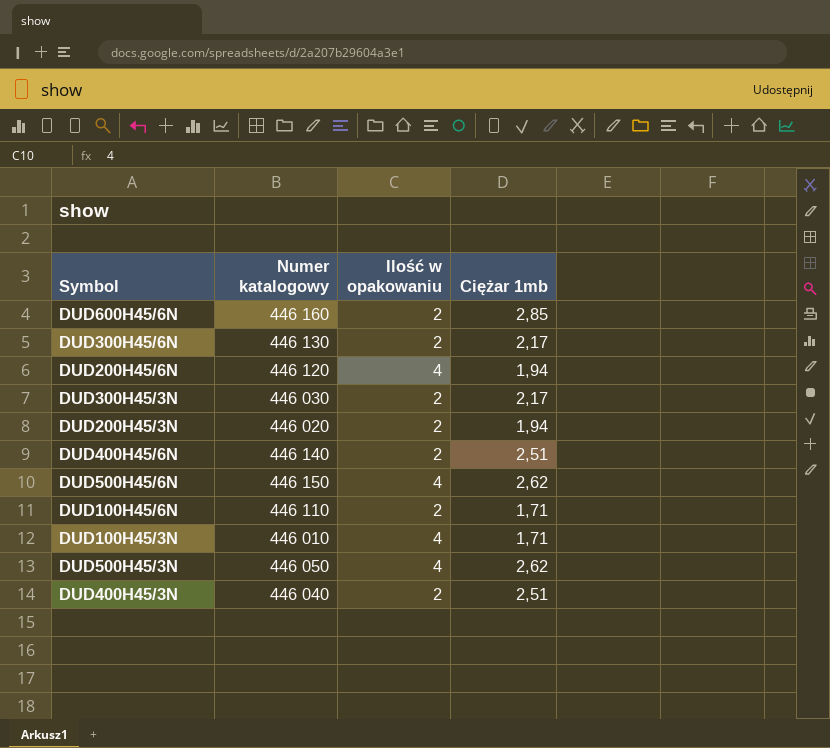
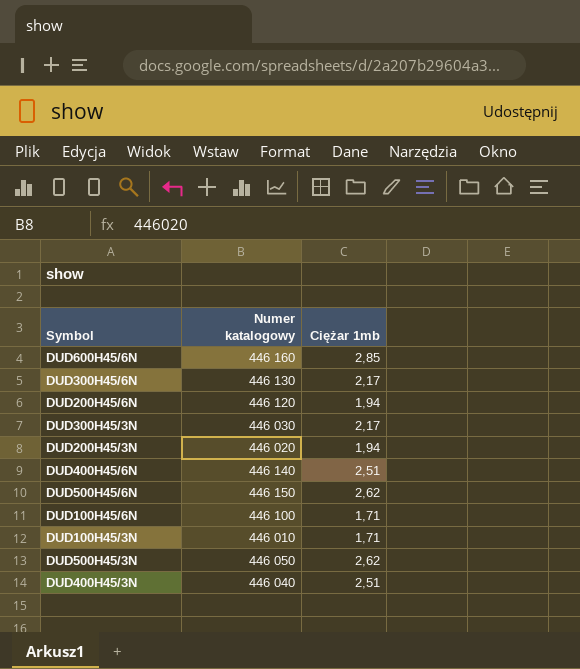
column Ilość w opakowaniu | position: 3 -> none
DUD100H45/6N | Numer katalogowy: 446 110 -> 446 100

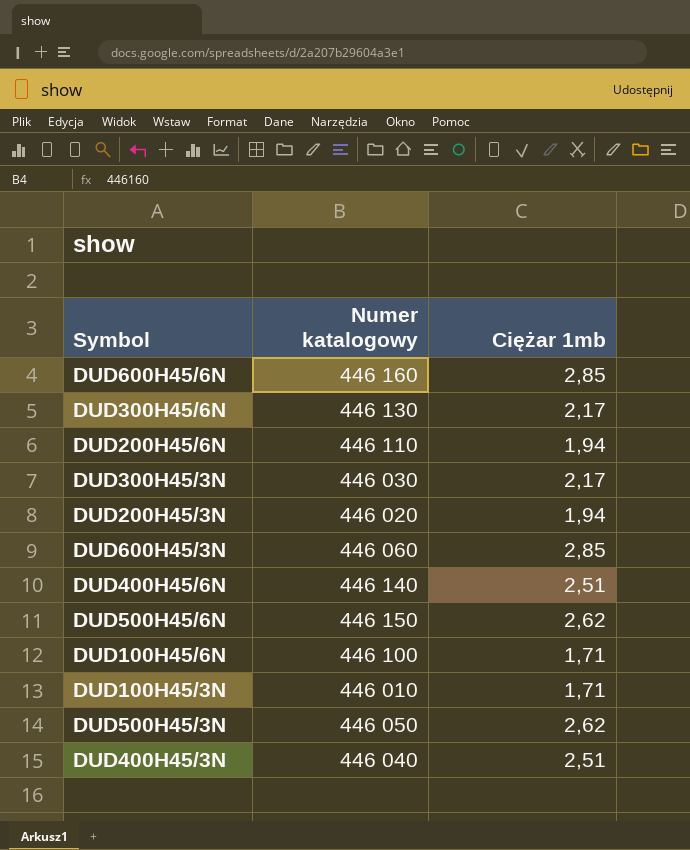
DUD200H45/6N | Numer katalogowy: 446 120 -> 446 110
row DUD600H45/3N: none -> 446 060 | 2,85

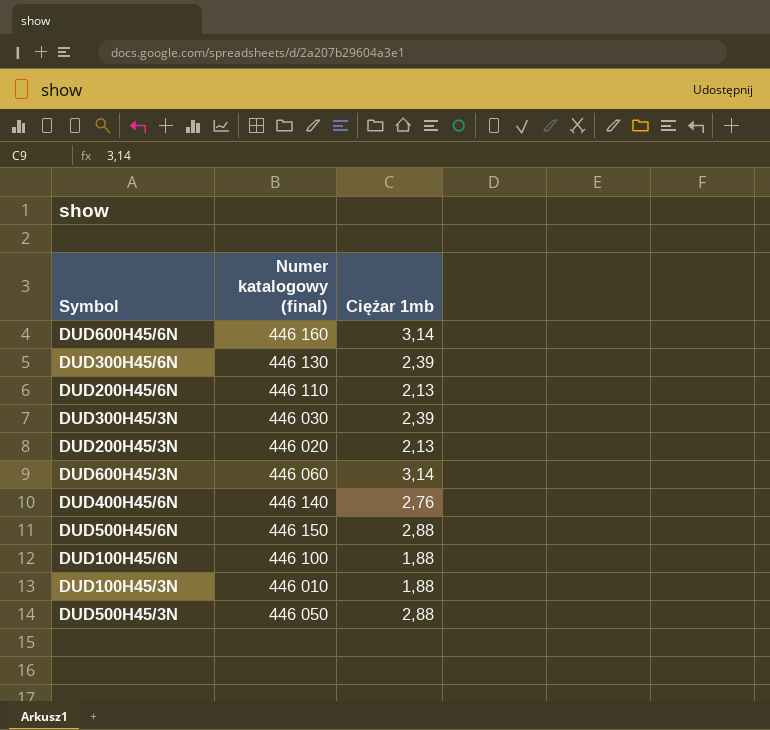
column name: Numer katalogowy -> Numer katalogowy (final)
row DUD400H45/3N: 446 040 | 2,51 -> none
DUD600H45/6N | Ciężar 1mb: 2,85 -> 3,14
DUD300H45/6N | Ciężar 1mb: 2,17 -> 2,39
DUD200H45/6N | Ciężar 1mb: 1,94 -> 2,13
DUD300H45/3N | Ciężar 1mb: 2,17 -> 2,39
DUD200H45/3N | Ciężar 1mb: 1,94 -> 2,13
DUD600H45/3N | Ciężar 1mb: 2,85 -> 3,14
DUD400H45/6N | Ciężar 1mb: 2,51 -> 2,76
DUD500H45/6N | Ciężar 1mb: 2,62 -> 2,88
DUD100H45/6N | Ciężar 1mb: 1,71 -> 1,88
DUD100H45/3N | Ciężar 1mb: 1,71 -> 1,88
DUD500H45/3N | Ciężar 1mb: 2,62 -> 2,88

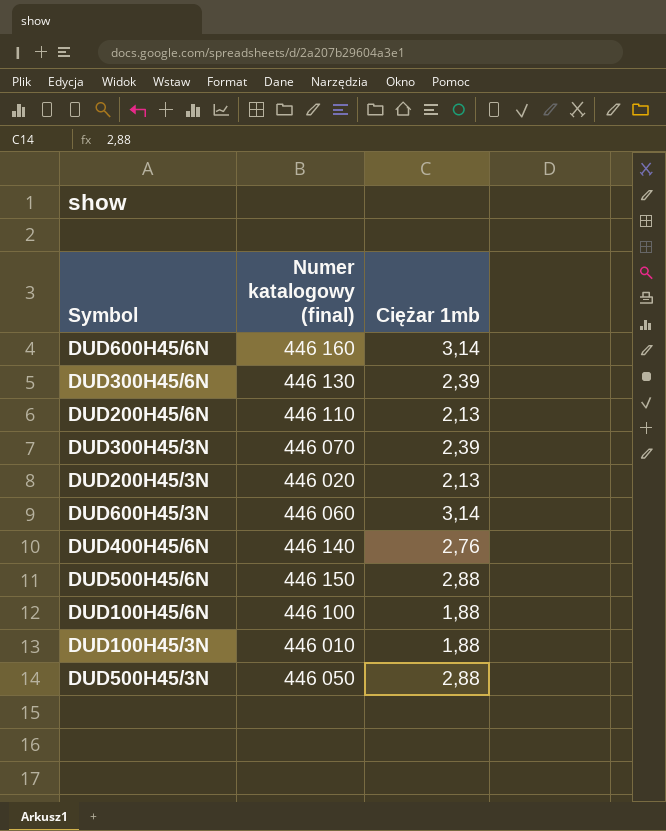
DUD300H45/3N | Numer katalogowy (final): 446 030 -> 446 070

